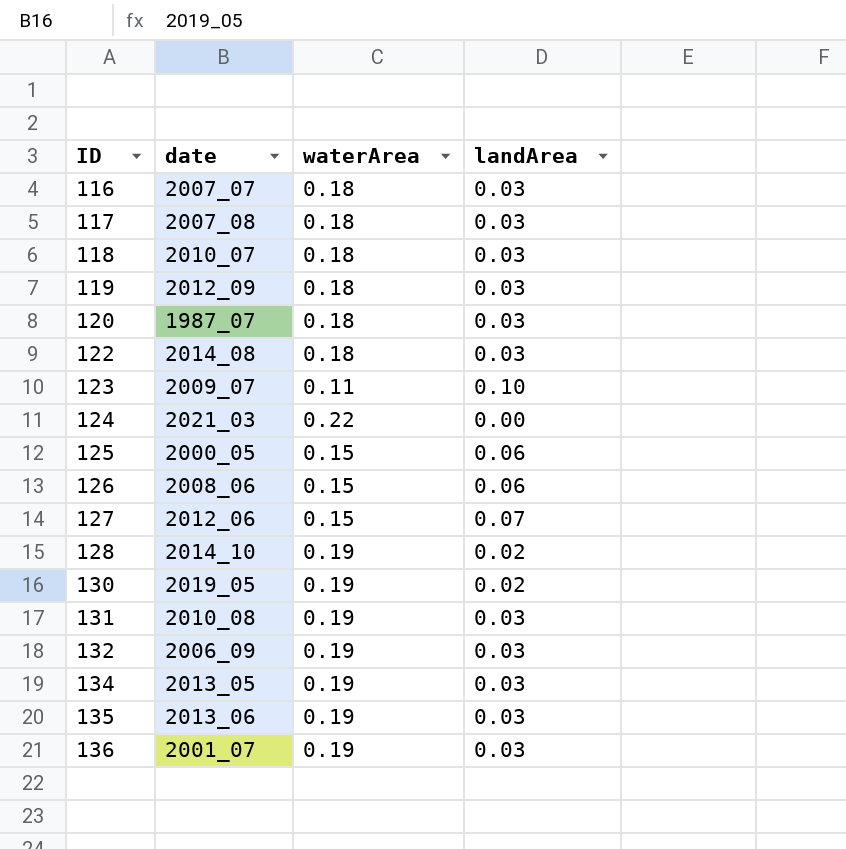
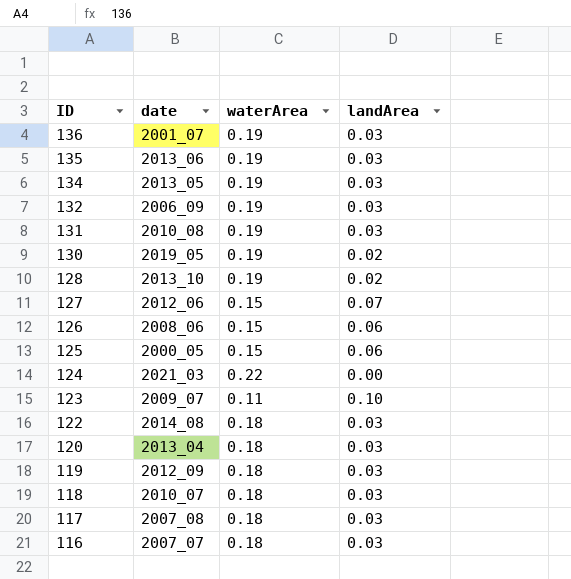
row order: ID ascending -> ID descending
128 | date: 2014_10 -> 2013_10
120 | date: 1987_07 -> 2013_04

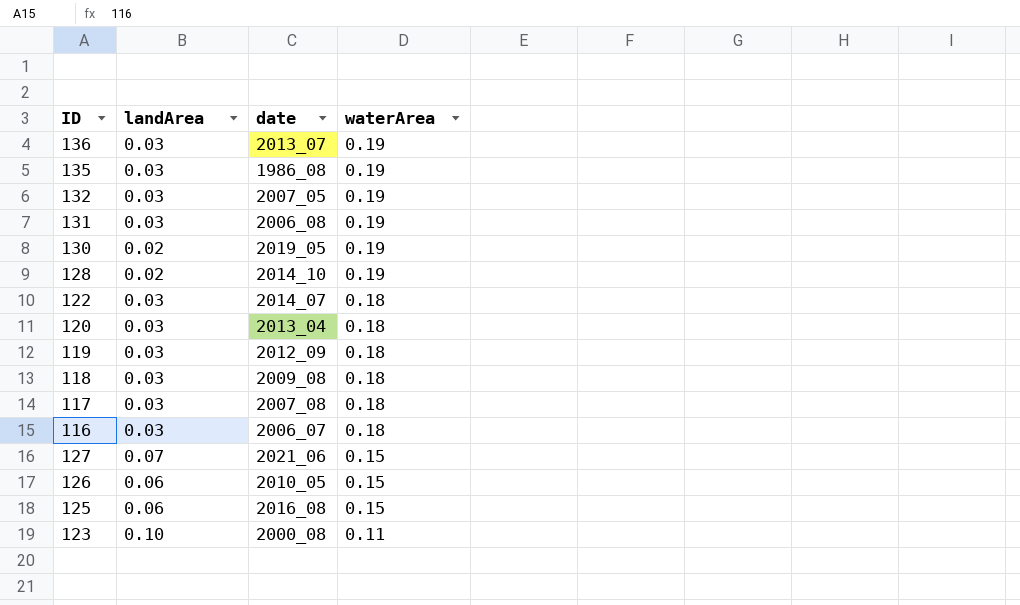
row order: ID descending -> waterArea descending
column landArea | position: 4 -> 2
row 134: 2013_05 | 0.19 | 0.03 -> none
row 124: 2021_03 | 0.22 | 0.00 -> none
136 | date: 2001_07 -> 2013_07
135 | date: 2013_06 -> 1986_08
132 | date: 2006_09 -> 2007_05
131 | date: 2010_08 -> 2006_08
128 | date: 2013_10 -> 2014_10
122 | date: 2014_08 -> 2014_07
118 | date: 2010_07 -> 2009_08
116 | date: 2007_07 -> 2006_07
127 | date: 2012_06 -> 2021_06
126 | date: 2008_06 -> 2010_05
125 | date: 2000_05 -> 2016_08
123 | date: 2009_07 -> 2000_08

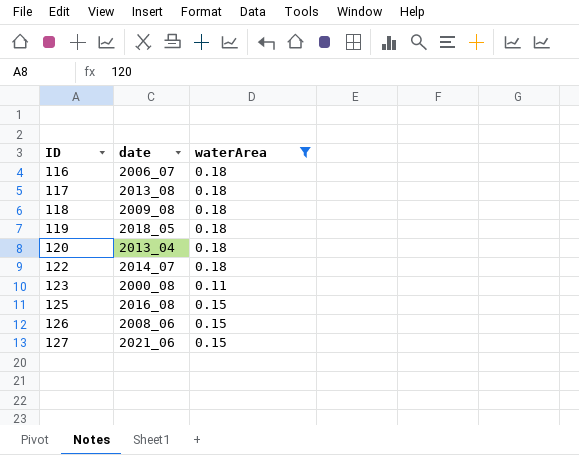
filter: none -> waterArea != 0.19
row order: waterArea descending -> ID ascending
column landArea | position: 2 -> none
117 | date: 2007_08 -> 2013_08
119 | date: 2012_09 -> 2018_05
126 | date: 2010_05 -> 2008_06

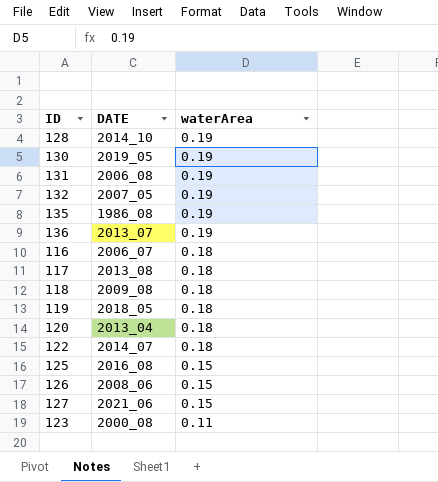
filter: waterArea != 0.19 -> none
row order: ID ascending -> waterArea descending
column name: date -> DATE

